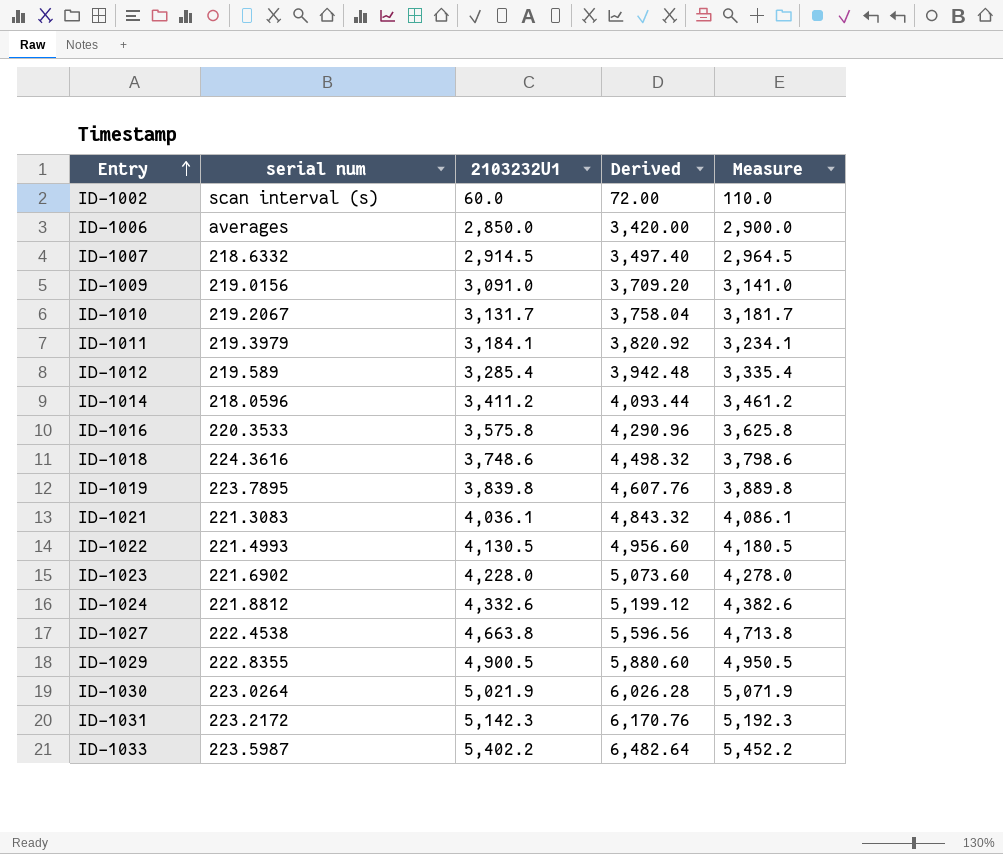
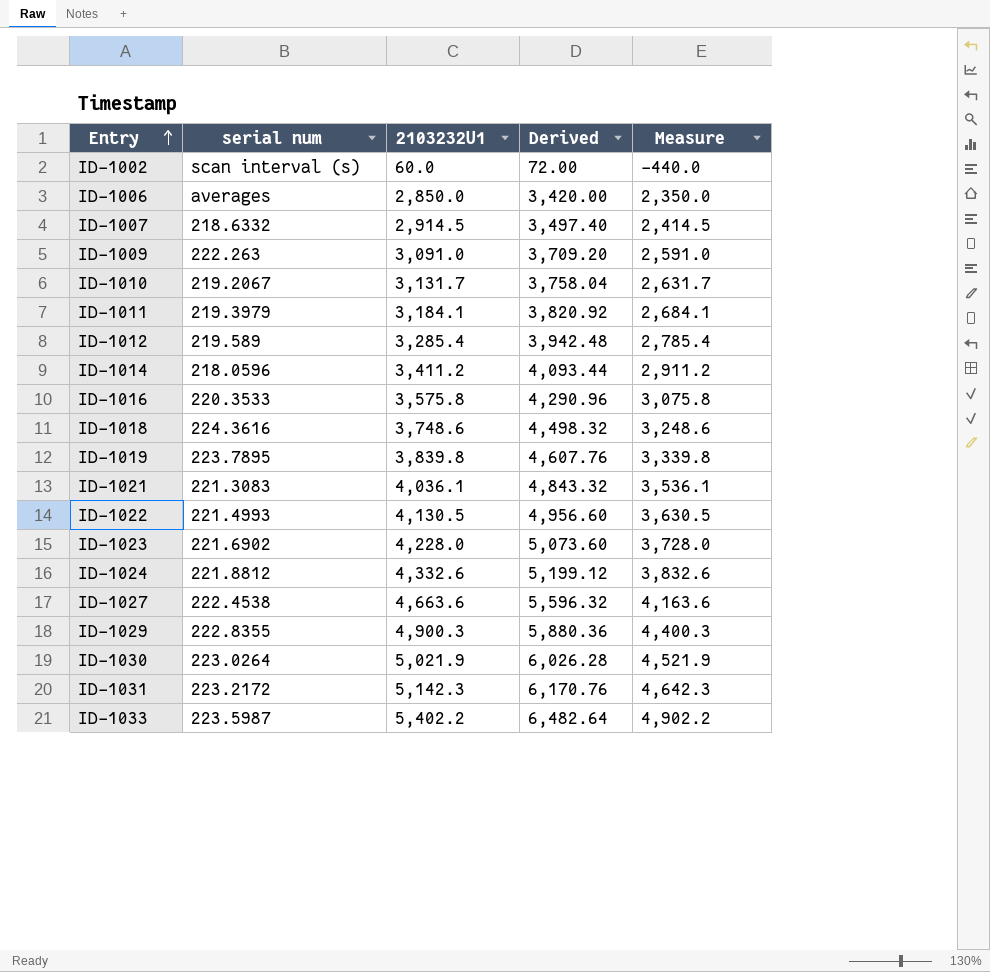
column Measure | formula: [2103232U1] + 50 -> [2103232U1] - 500
ID-1009 | serial num: 219.0156 -> 222.263
ID-1027 | 2103232U1: 4,663.8 -> 4,663.6
ID-1027 | Derived: 5,596.56 -> 5,596.32
ID-1029 | 2103232U1: 4,900.5 -> 4,900.3
ID-1029 | Derived: 5,880.60 -> 5,880.36

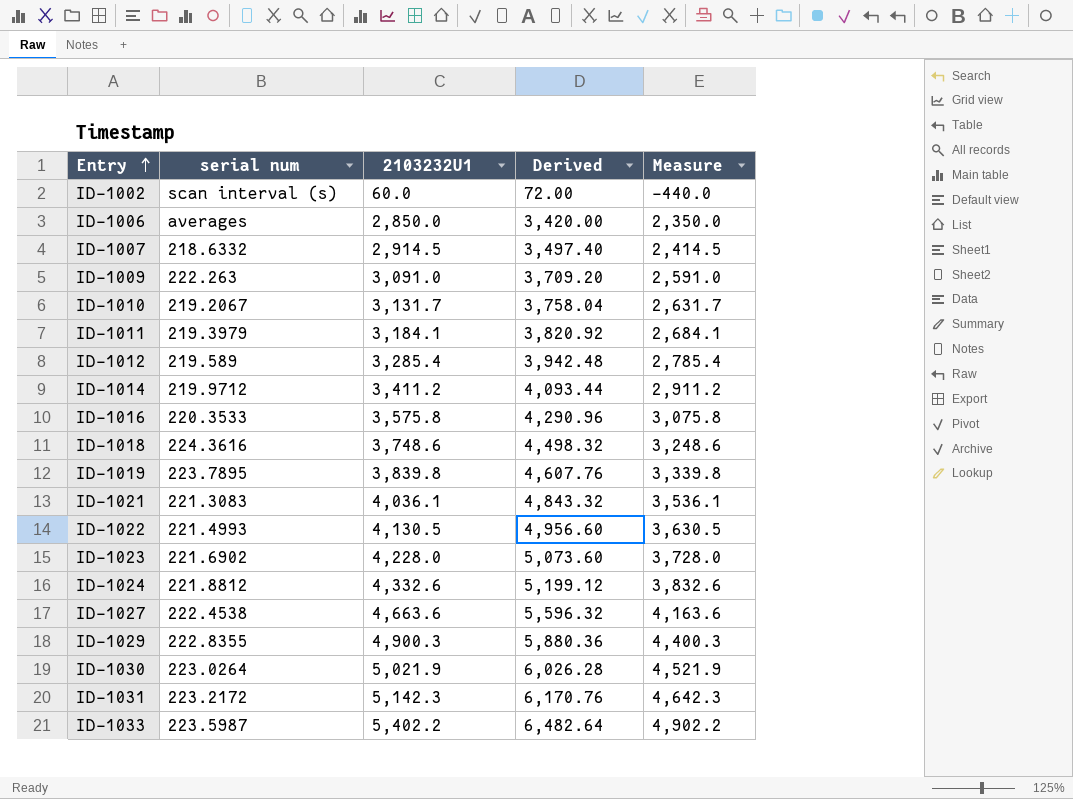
ID-1014 | serial num: 218.0596 -> 219.9712

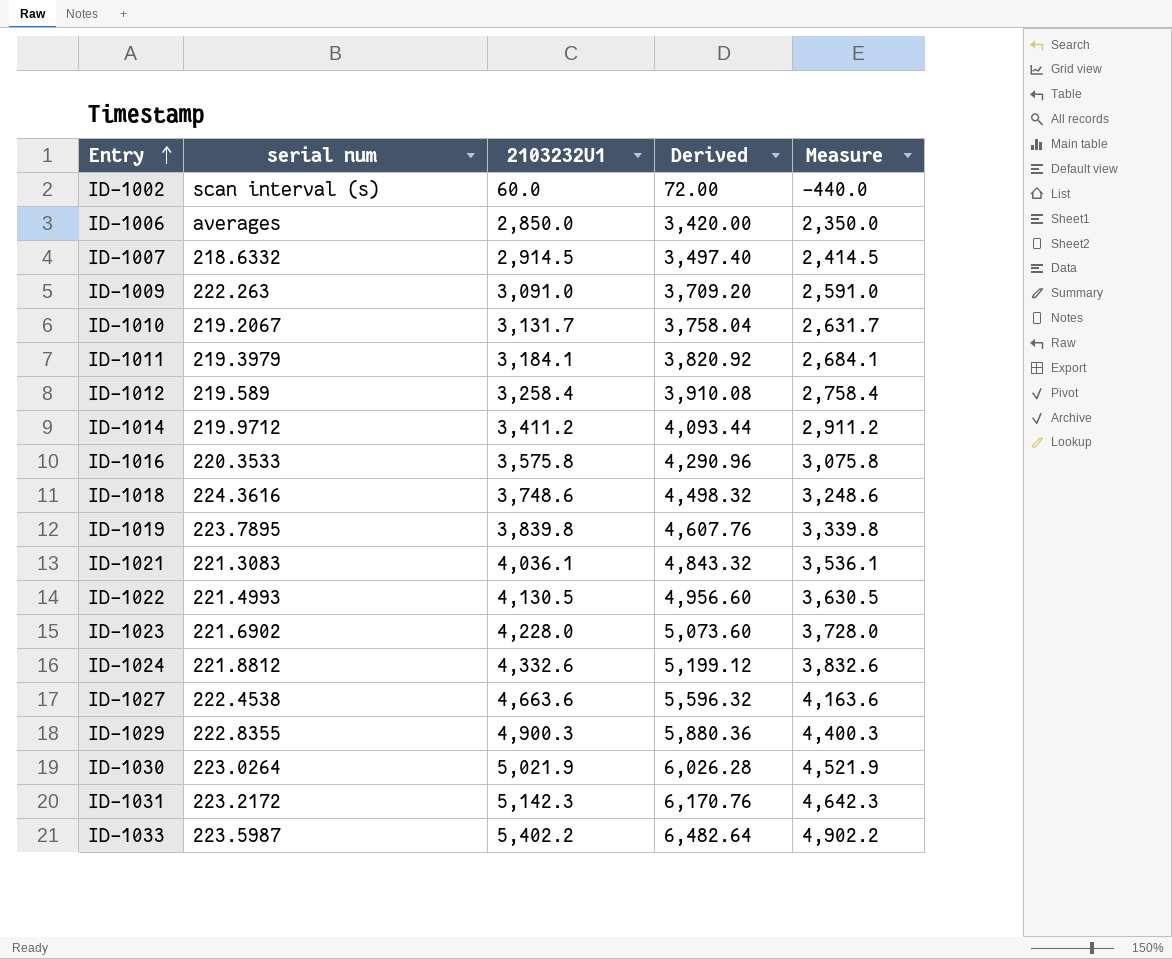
ID-1012 | 2103232U1: 3,285.4 -> 3,258.4
ID-1012 | Derived: 3,942.48 -> 3,910.08
ID-1012 | Measure: 2,785.4 -> 2,758.4

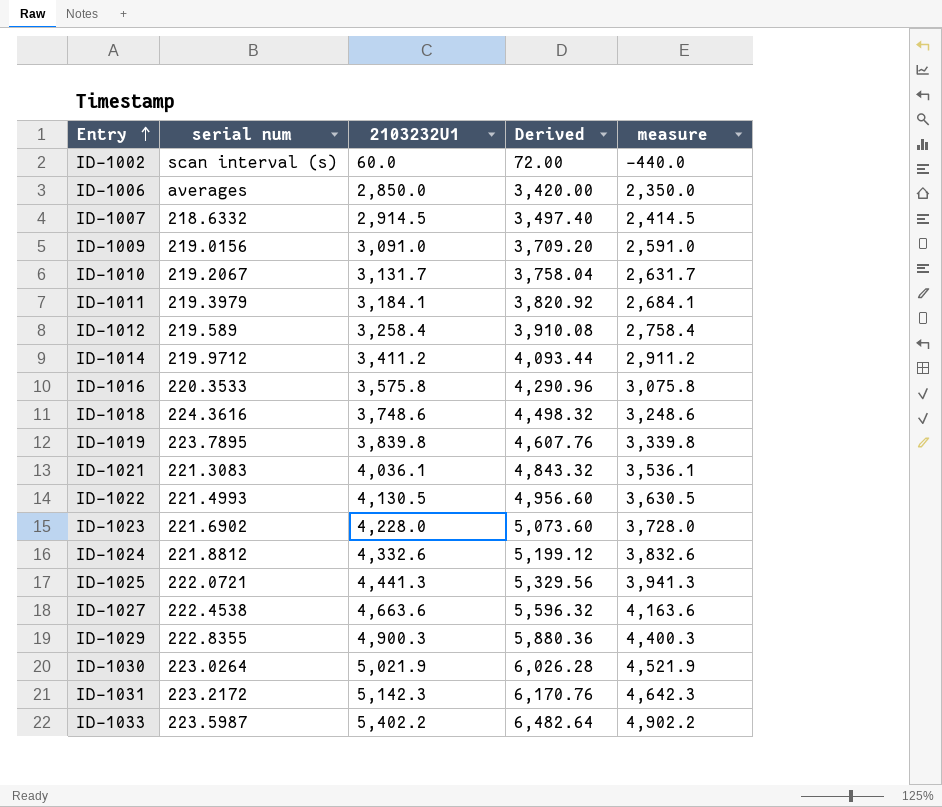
column name: Measure -> measure
ID-1009 | serial num: 222.263 -> 219.0156
row ID-1025: none -> 222.0721 | 4,441.3 | 5,329.56 | 3,941.3

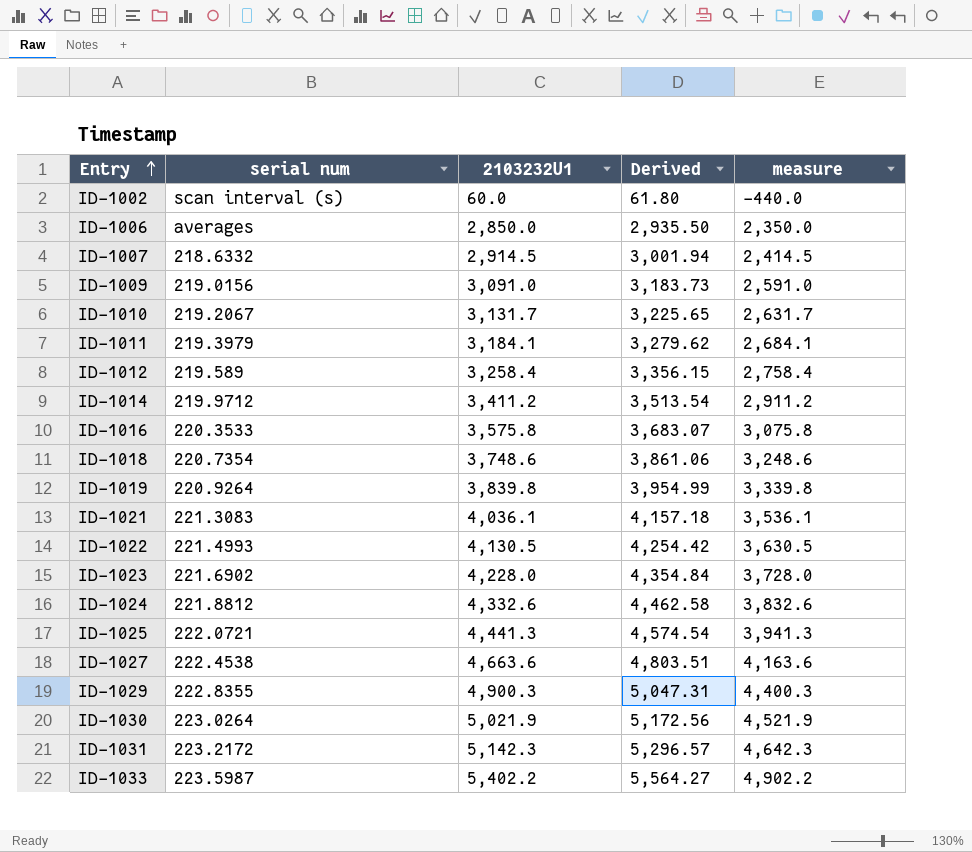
column Derived | formula: [2103232U1] * 1.2 -> [2103232U1] * 1.03
ID-1018 | serial num: 224.3616 -> 220.7354
ID-1019 | serial num: 223.7895 -> 220.9264

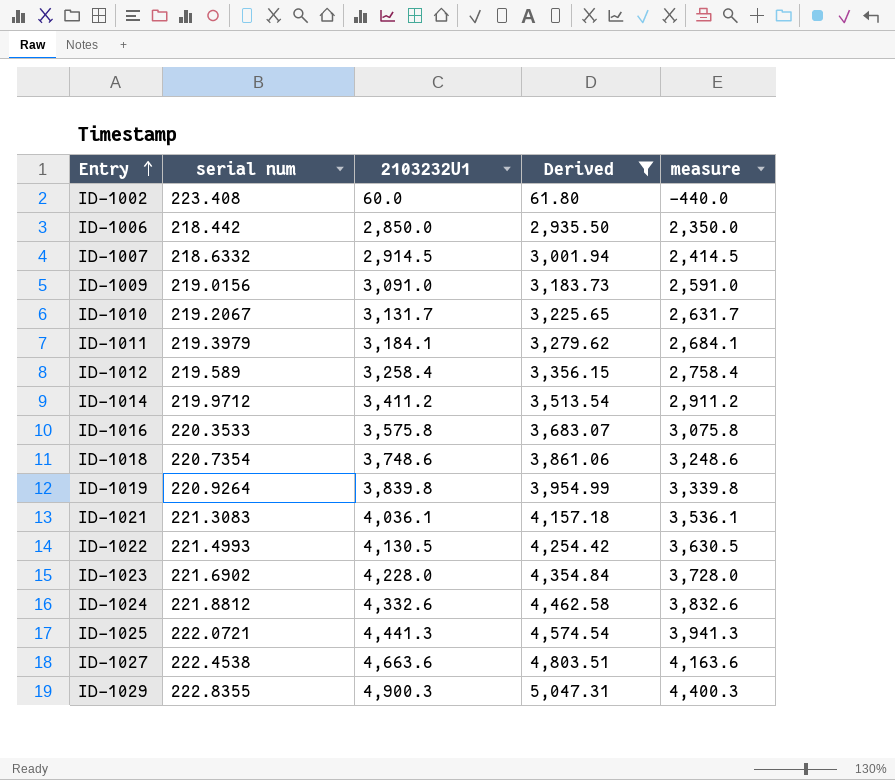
filter: none -> Derived <= 5,047.31
ID-1002 | serial num: scan interval (s) -> 223.408
ID-1006 | serial num: averages -> 218.442

